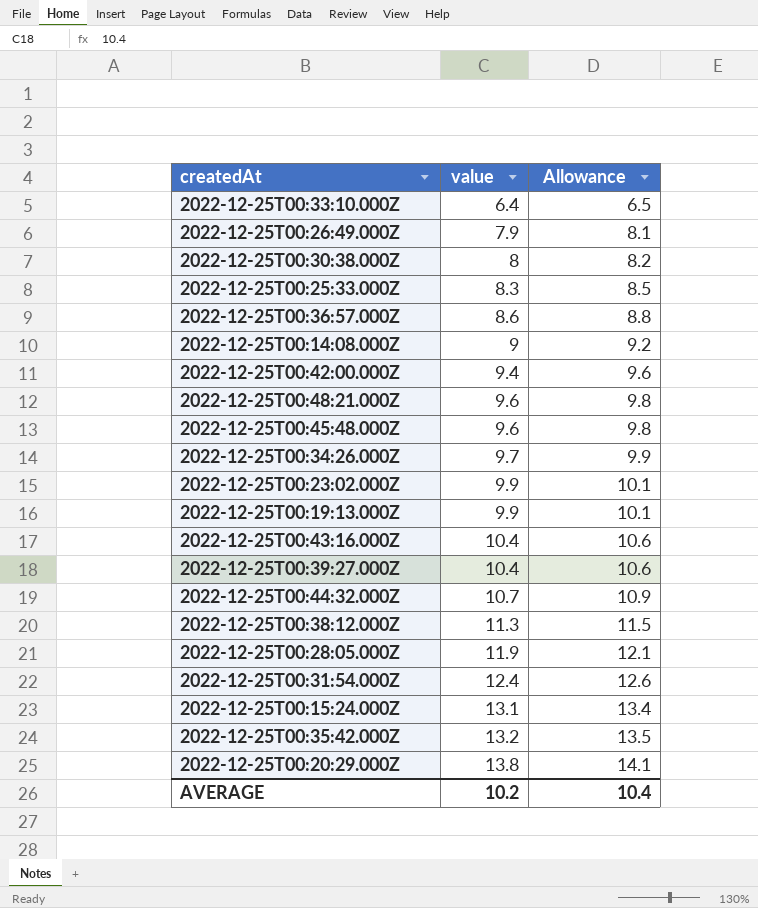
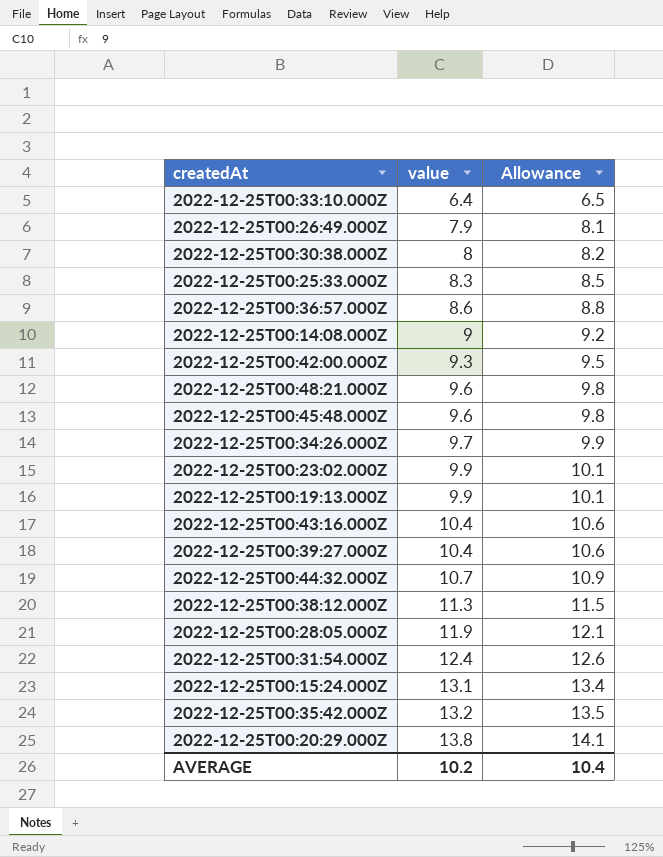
2022-12-25T00:42:00.000Z | value: 9.4 -> 9.3
2022-12-25T00:42:00.000Z | Allowance: 9.6 -> 9.5

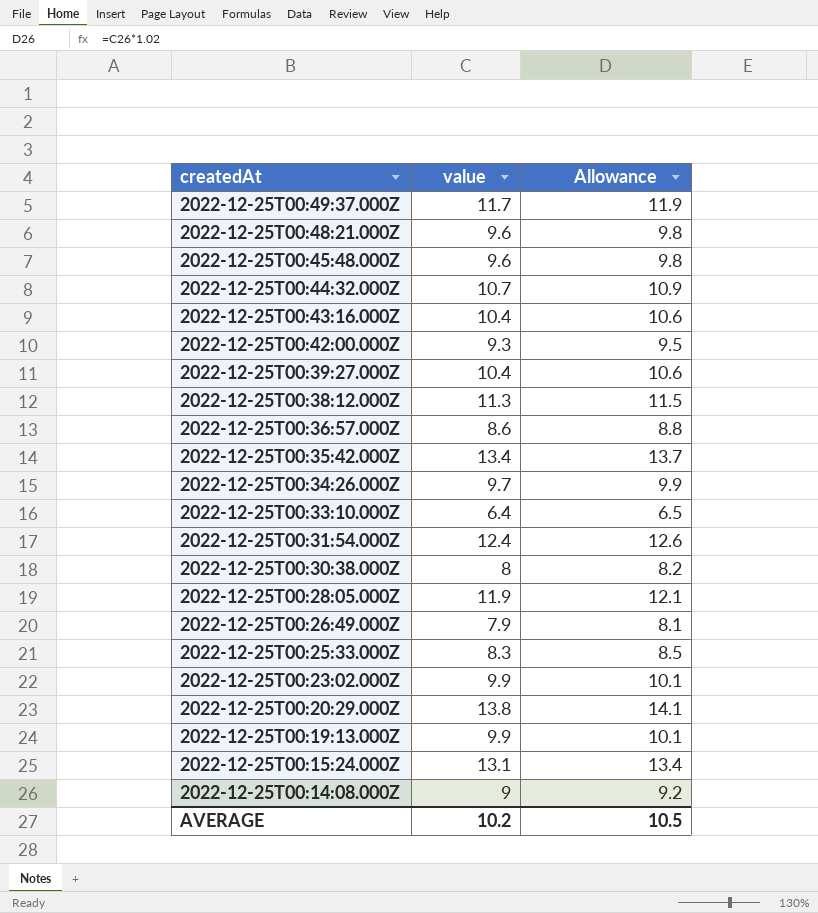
row order: value ascending -> createdAt descending
row 2022-12-25T00:49:37.000Z: none -> 11.7 | 11.9
2022-12-25T00:35:42.000Z | value: 13.2 -> 13.4
2022-12-25T00:35:42.000Z | Allowance: 13.5 -> 13.7
AVERAGE | Allowance: 10.4 -> 10.5

